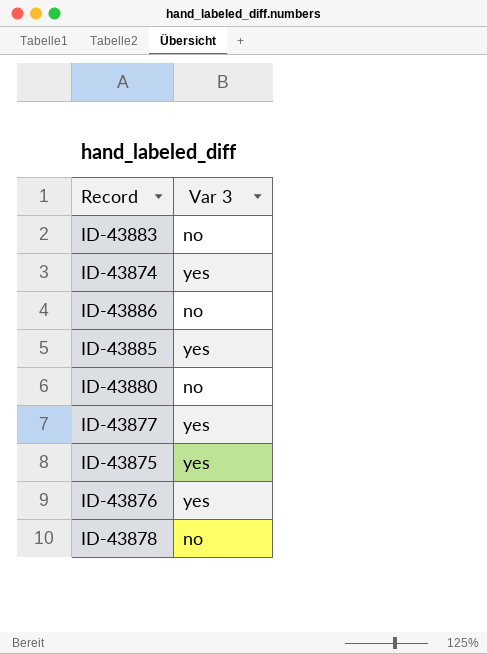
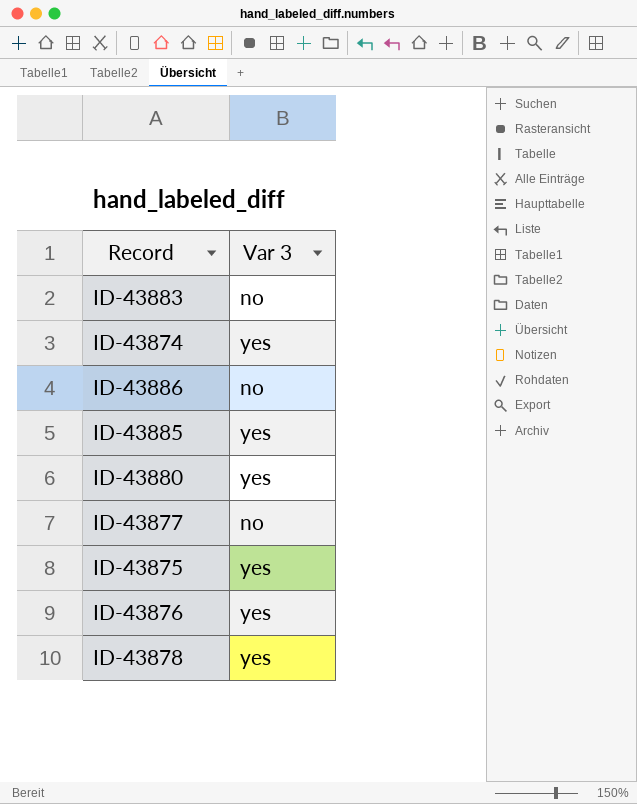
ID-43880 | Var 3: no -> yes
ID-43877 | Var 3: yes -> no
ID-43878 | Var 3: no -> yes

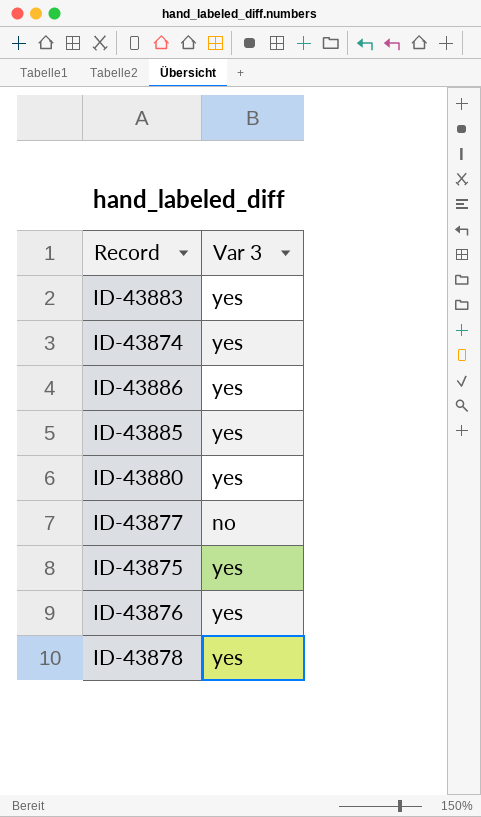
ID-43883 | Var 3: no -> yes
ID-43886 | Var 3: no -> yes

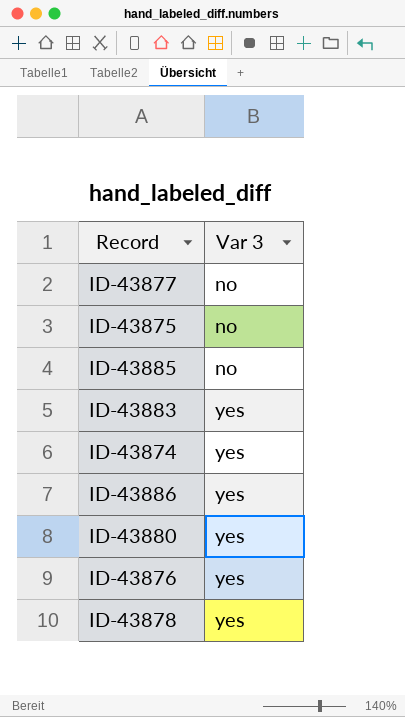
row order: none -> Var 3 ascending
ID-43875 | Var 3: yes -> no
ID-43885 | Var 3: yes -> no

